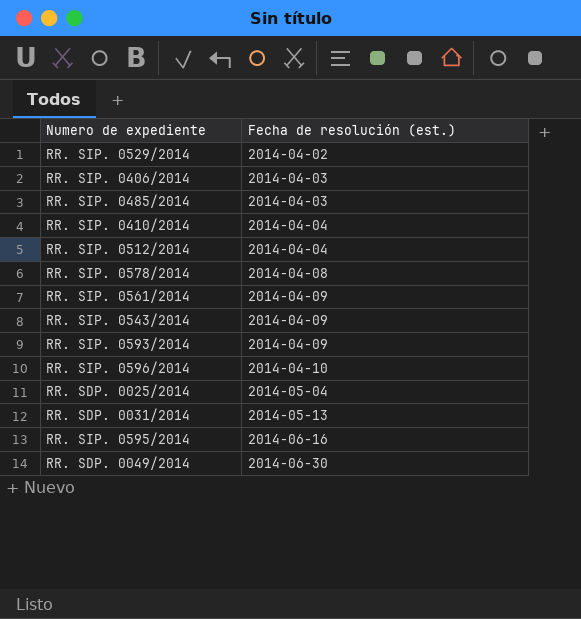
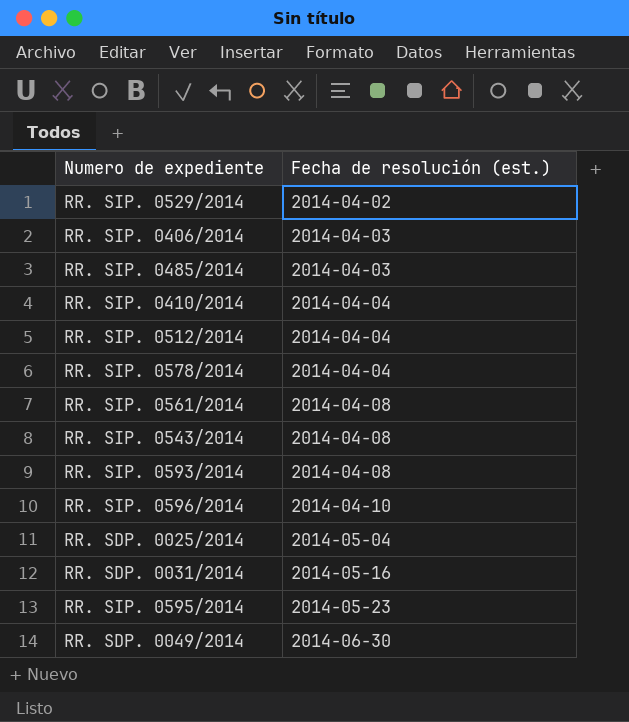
RR. SIP. 0578/2014 | Fecha de resolución (est.): 2014-04-08 -> 2014-04-04
RR. SIP. 0561/2014 | Fecha de resolución (est.): 2014-04-09 -> 2014-04-08
RR. SIP. 0543/2014 | Fecha de resolución (est.): 2014-04-09 -> 2014-04-08
RR. SIP. 0593/2014 | Fecha de resolución (est.): 2014-04-09 -> 2014-04-08
RR. SDP. 0031/2014 | Fecha de resolución (est.): 2014-05-13 -> 2014-05-16
RR. SIP. 0595/2014 | Fecha de resolución (est.): 2014-06-16 -> 2014-05-23

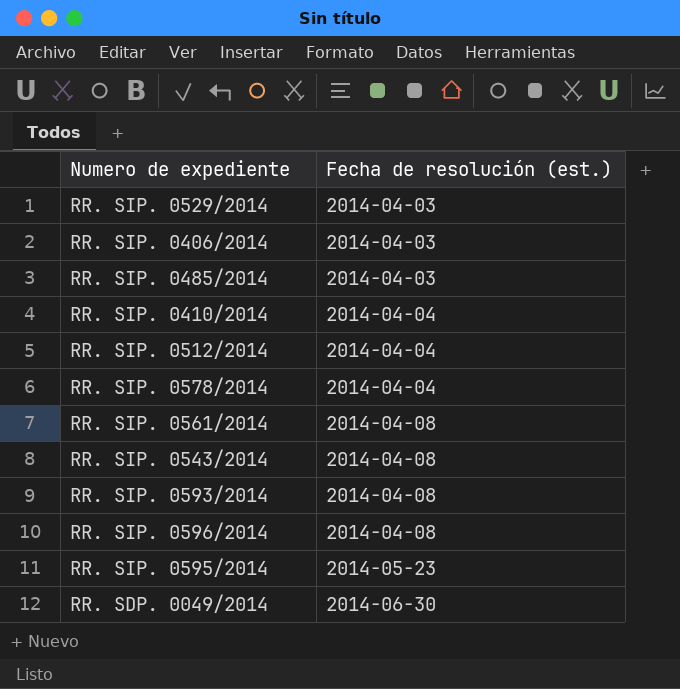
row RR. SDP. 0025/2014: 2014-05-04 -> none
row RR. SDP. 0031/2014: 2014-05-16 -> none
RR. SIP. 0529/2014 | Fecha de resolución (est.): 2014-04-02 -> 2014-04-03
RR. SIP. 0596/2014 | Fecha de resolución (est.): 2014-04-10 -> 2014-04-08

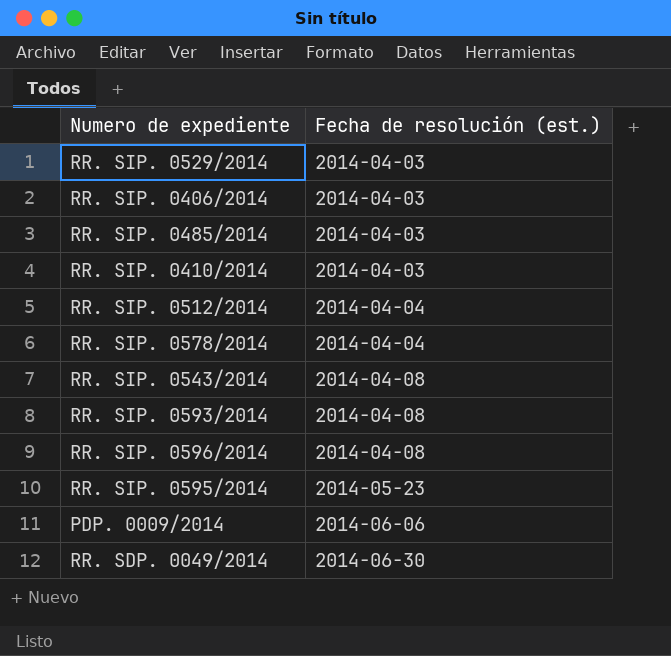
row RR. SIP. 0561/2014: 2014-04-08 -> none
RR. SIP. 0410/2014 | Fecha de resolución (est.): 2014-04-04 -> 2014-04-03
row PDP. 0009/2014: none -> 2014-06-06

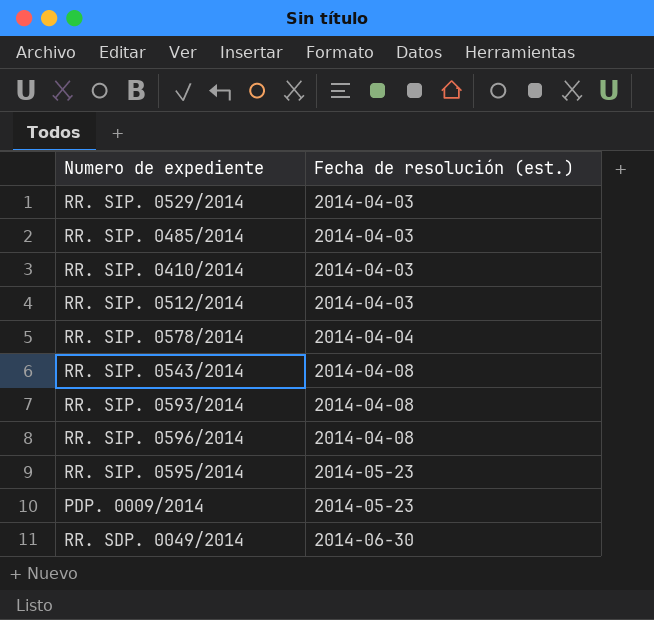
row RR. SIP. 0406/2014: 2014-04-03 -> none
RR. SIP. 0512/2014 | Fecha de resolución (est.): 2014-04-04 -> 2014-04-03
PDP. 0009/2014 | Fecha de resolución (est.): 2014-06-06 -> 2014-05-23

